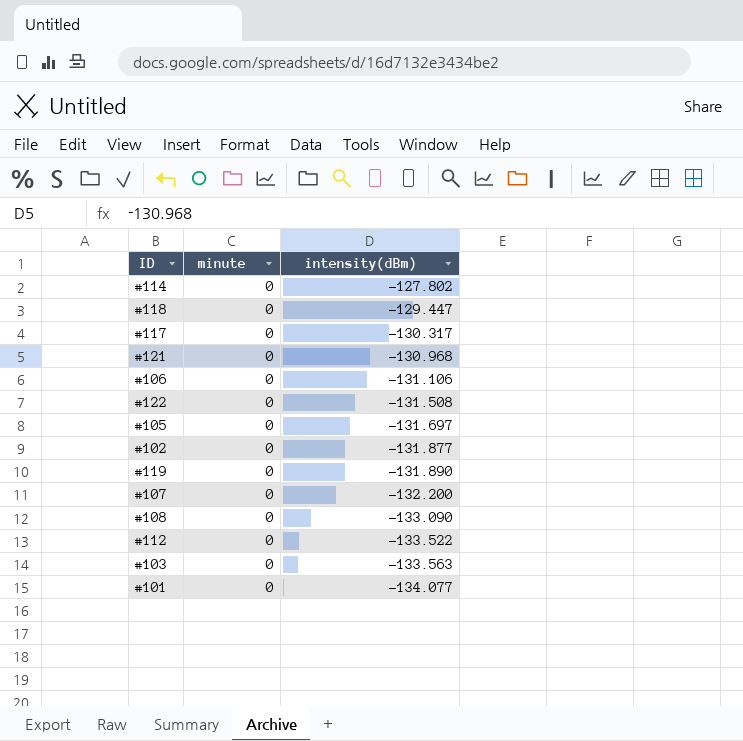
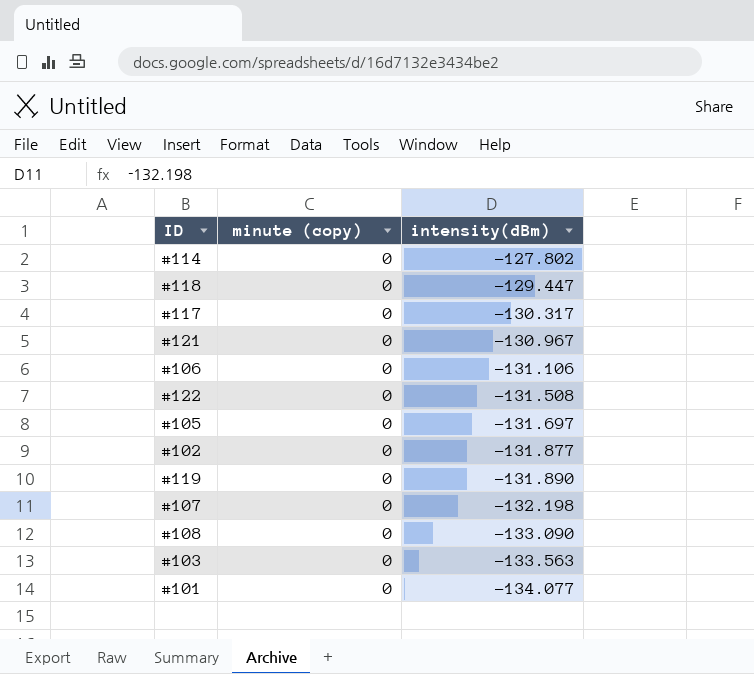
column name: minute -> minute (copy)
row #112: 0 | -133.522 -> none
#121 | intensity(dBm): -130.968 -> -130.967
#107 | intensity(dBm): -132.200 -> -132.198

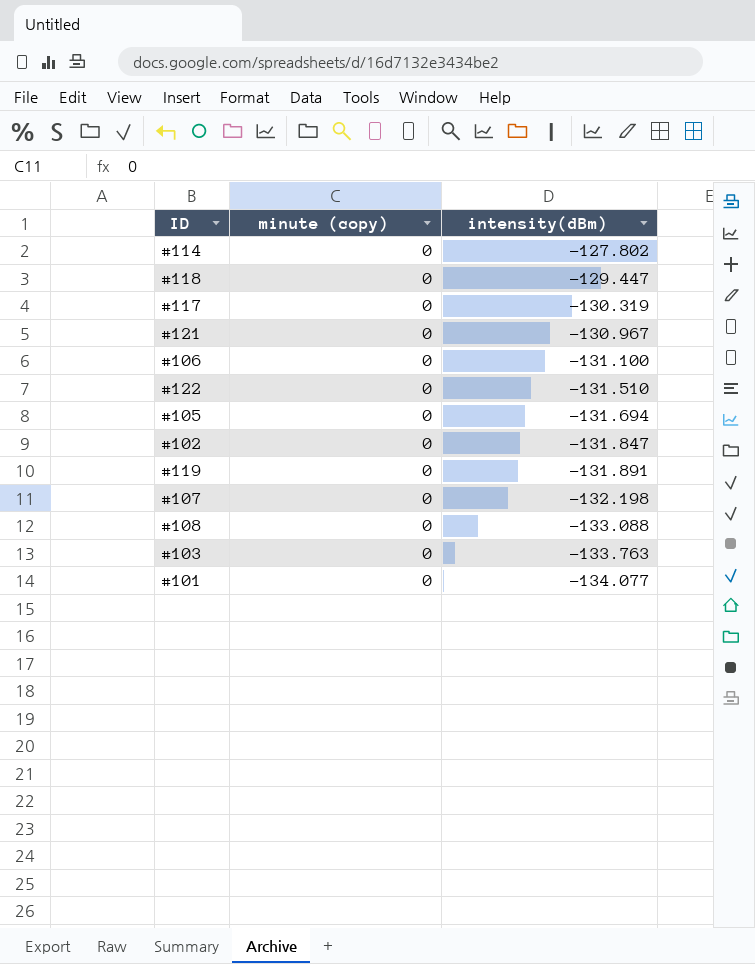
#117 | intensity(dBm): -130.317 -> -130.319
#106 | intensity(dBm): -131.106 -> -131.100
#122 | intensity(dBm): -131.508 -> -131.510
#105 | intensity(dBm): -131.697 -> -131.694
#102 | intensity(dBm): -131.877 -> -131.847
#119 | intensity(dBm): -131.890 -> -131.891
#108 | intensity(dBm): -133.090 -> -133.088
#103 | intensity(dBm): -133.563 -> -133.763

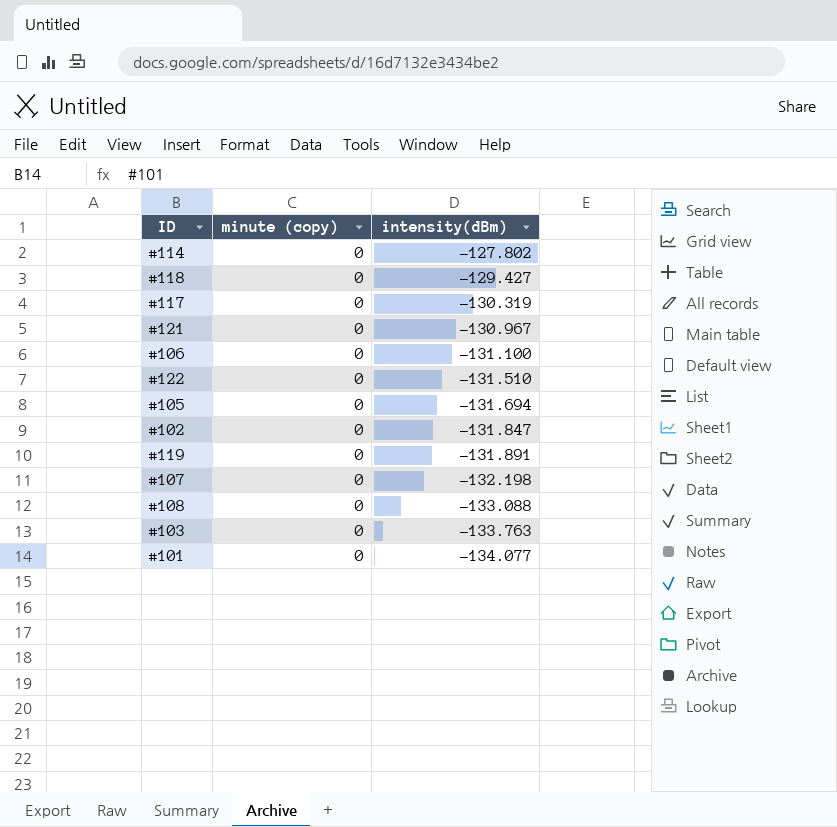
#118 | intensity(dBm): -129.447 -> -129.427

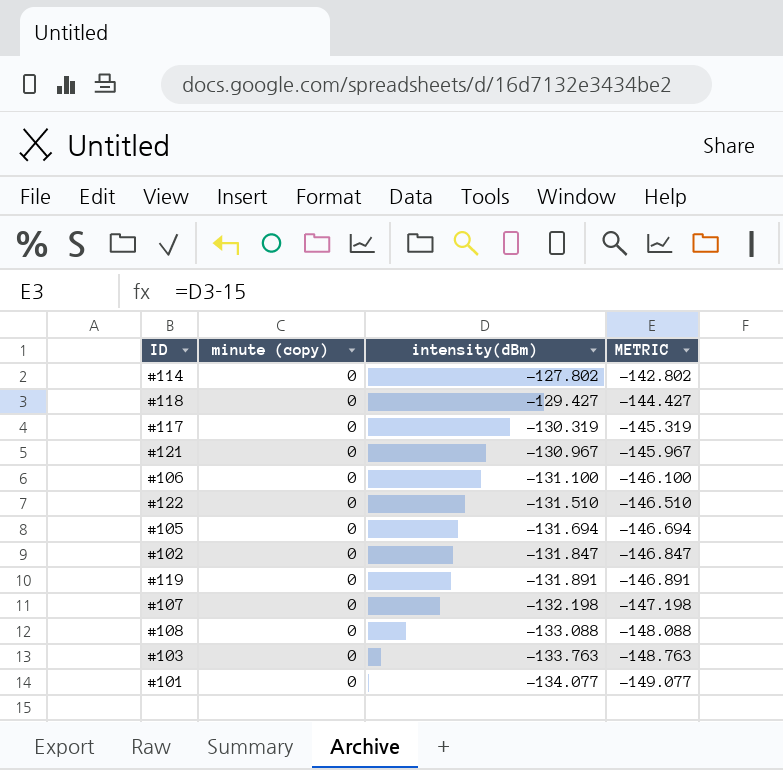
column METRIC | formula: none -> [intensity(dBm)] - 15

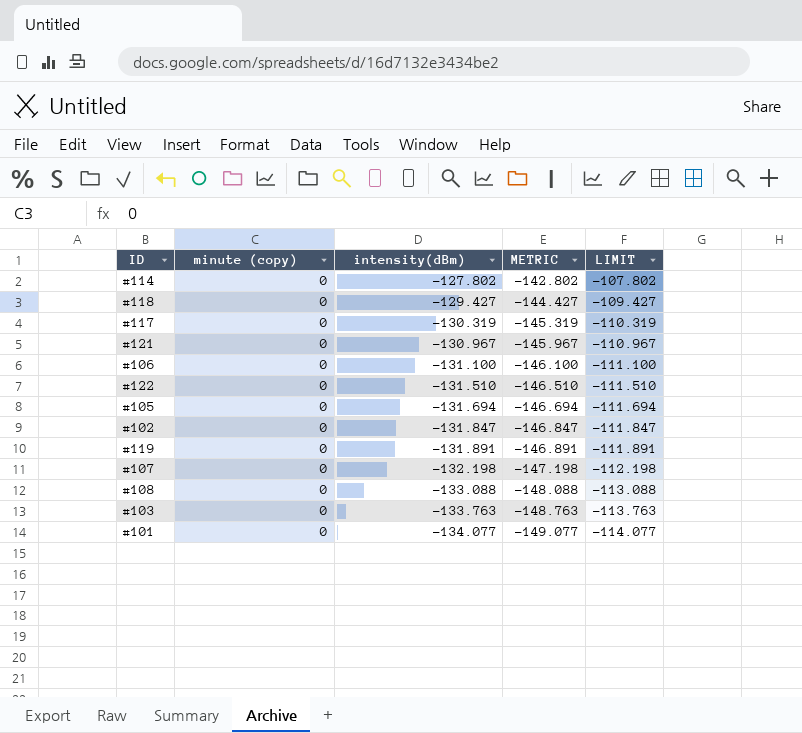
column LIMIT | formula: none -> [intensity(dBm)] + 20

